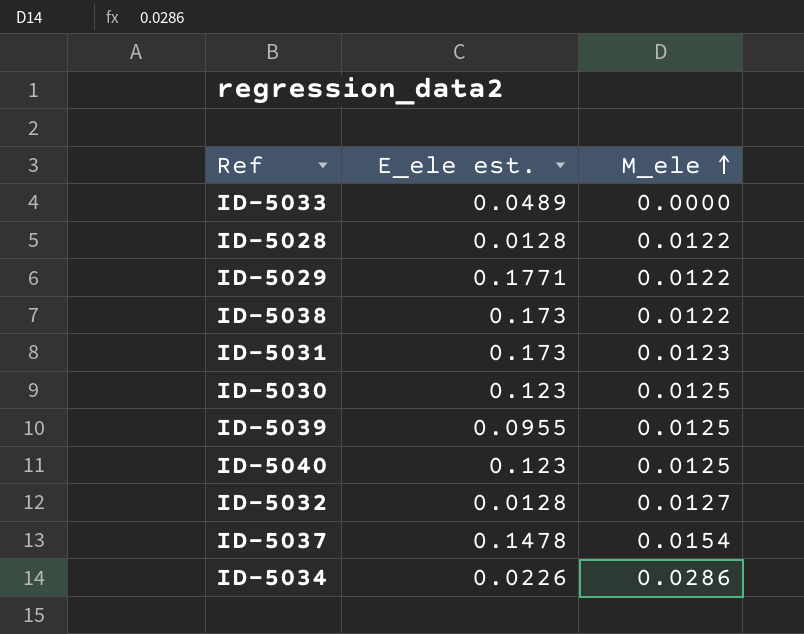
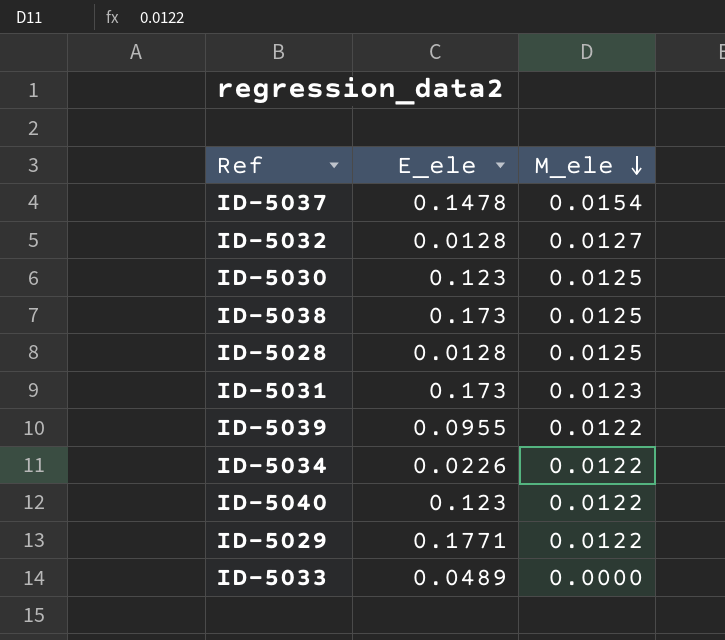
row order: M_ele ascending -> M_ele descending
column name: E_ele est. -> E_ele
ID-5038 | M_ele: 0.0122 -> 0.0125
ID-5028 | M_ele: 0.0122 -> 0.0125
ID-5039 | M_ele: 0.0125 -> 0.0122
ID-5034 | M_ele: 0.0286 -> 0.0122
ID-5040 | M_ele: 0.0125 -> 0.0122

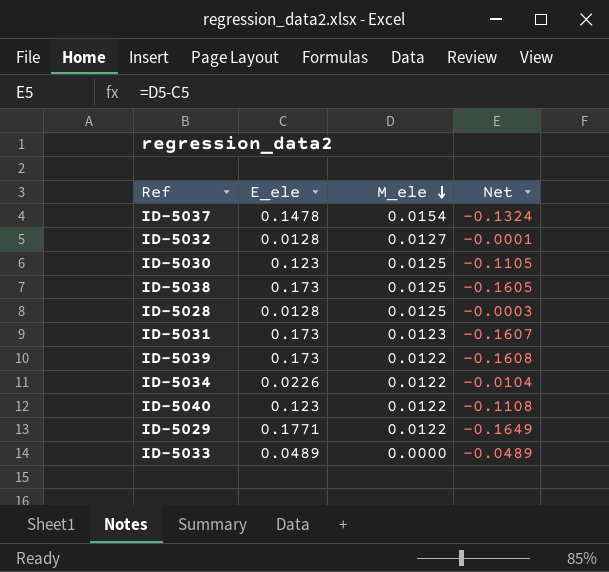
column Net | formula: none -> [M_ele] - [E_ele]
ID-5039 | E_ele: 0.0955 -> 0.173

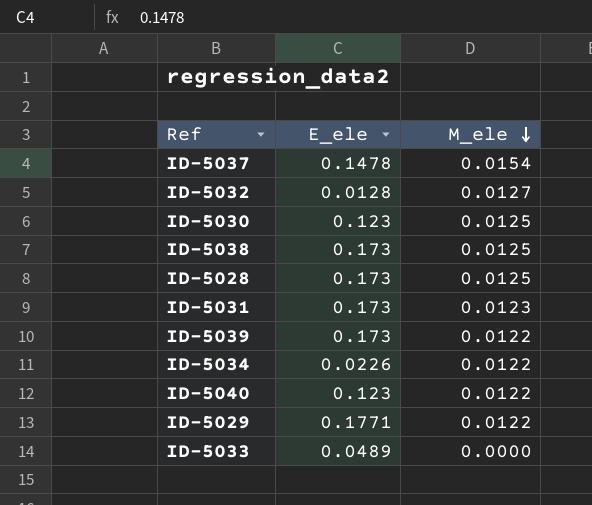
column Net | formula: [M_ele] - [E_ele] -> none
ID-5028 | E_ele: 0.0128 -> 0.173

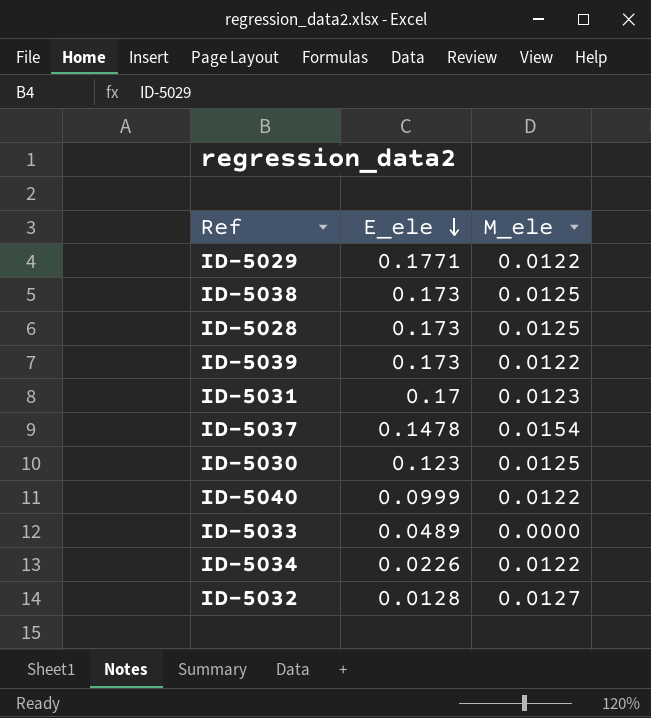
row order: M_ele descending -> E_ele descending
ID-5031 | E_ele: 0.173 -> 0.17
ID-5040 | E_ele: 0.123 -> 0.0999

